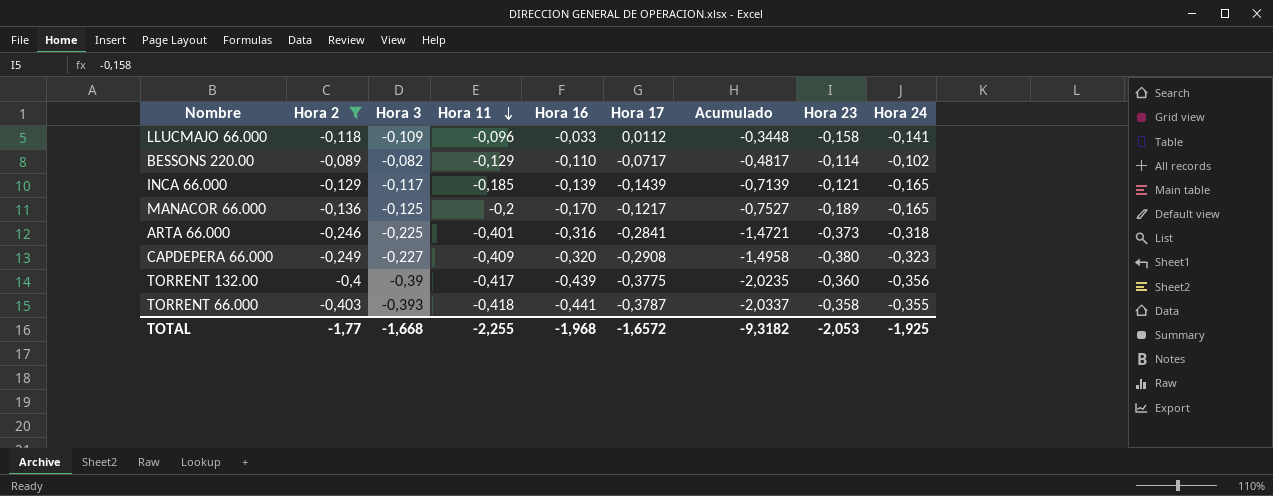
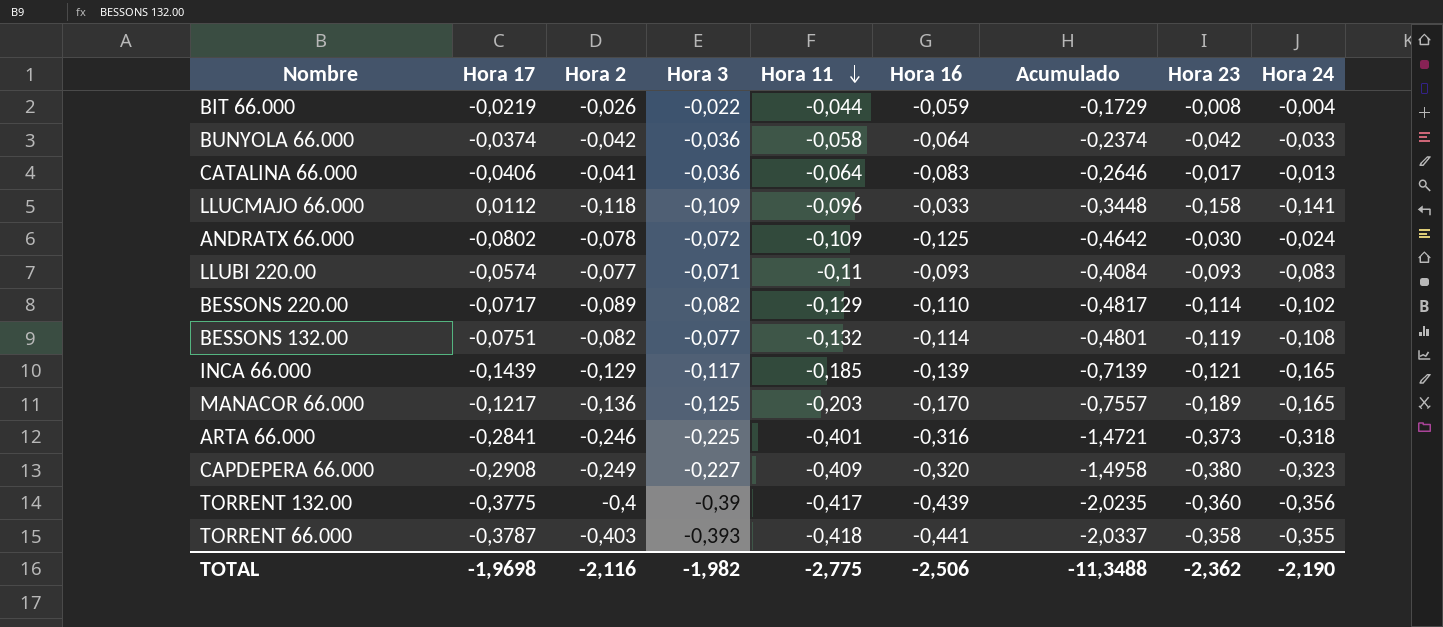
filter: Hora 2 <= -0,089 -> none
column Hora 17 | position: 6 -> 2
MANACOR 66.000 | Hora 11: -0,2 -> -0,203
MANACOR 66.000 | Acumulado: -0,7527 -> -0,7557
TOTAL | Hora 17: -1,6572 -> -1,9698
TOTAL | Hora 2: -1,77 -> -2,116
TOTAL | Hora 3: -1,668 -> -1,982
TOTAL | Hora 11: -2,255 -> -2,775
TOTAL | Hora 16: -1,968 -> -2,506
TOTAL | Acumulado: -9,3182 -> -11,3488
TOTAL | Hora 23: -2,053 -> -2,362
TOTAL | Hora 24: -1,925 -> -2,190

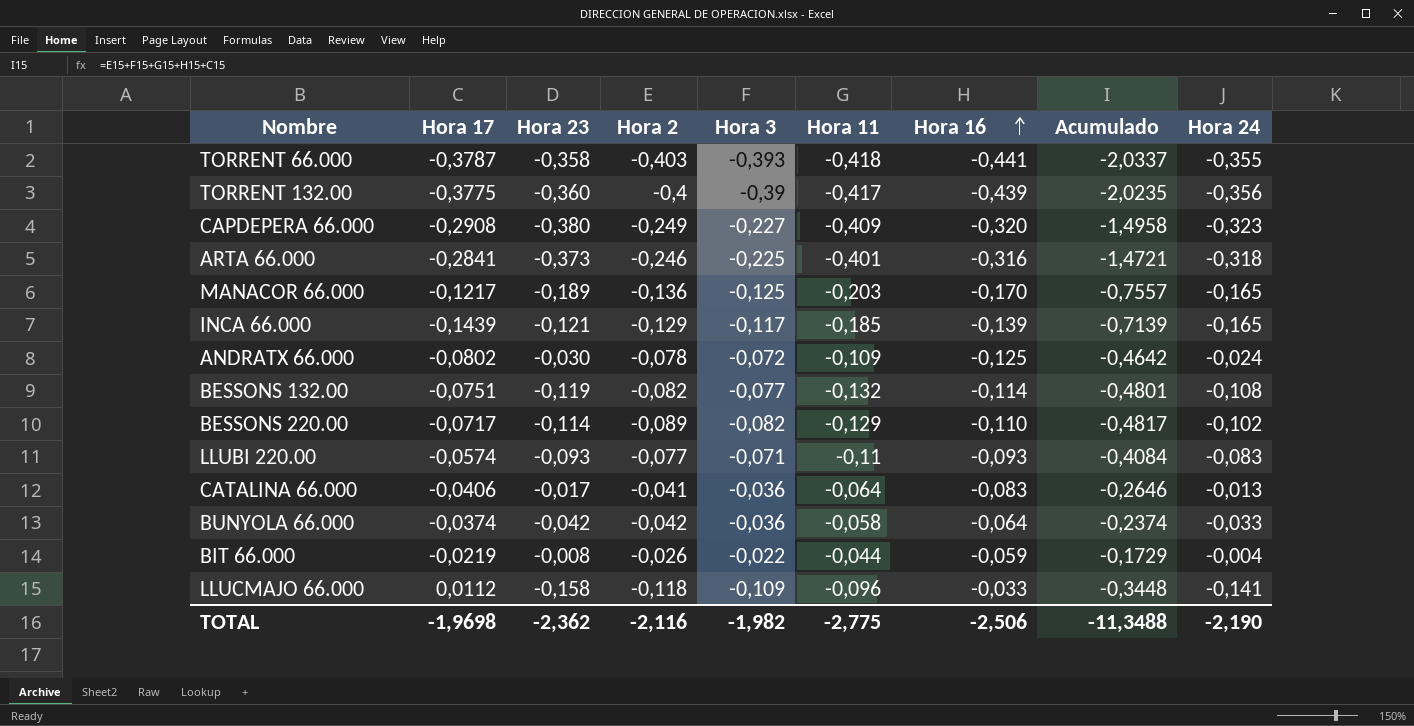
row order: Hora 11 descending -> Hora 16 ascending
column Hora 23 | position: 8 -> 3

